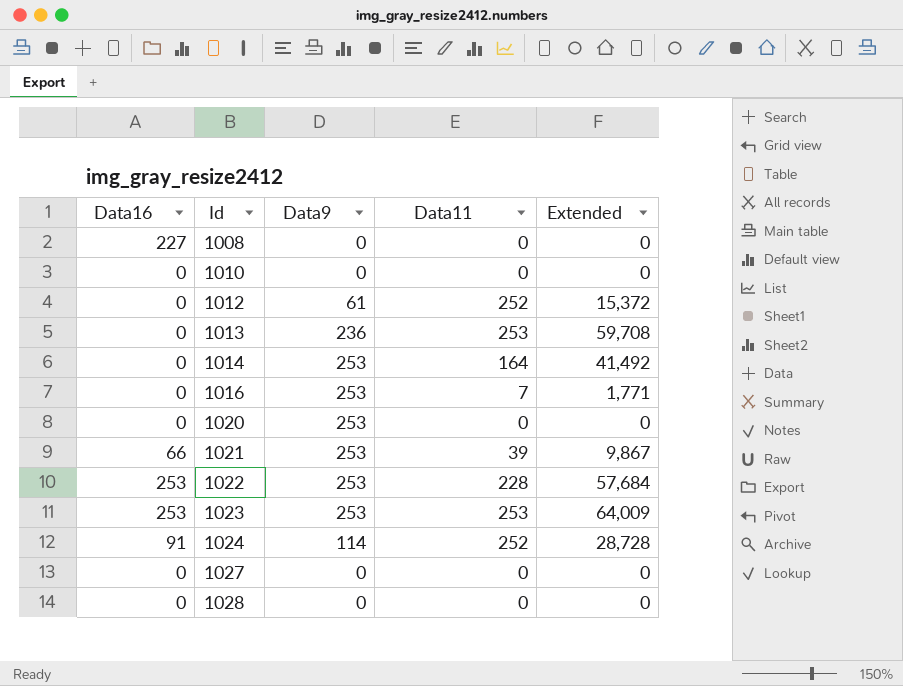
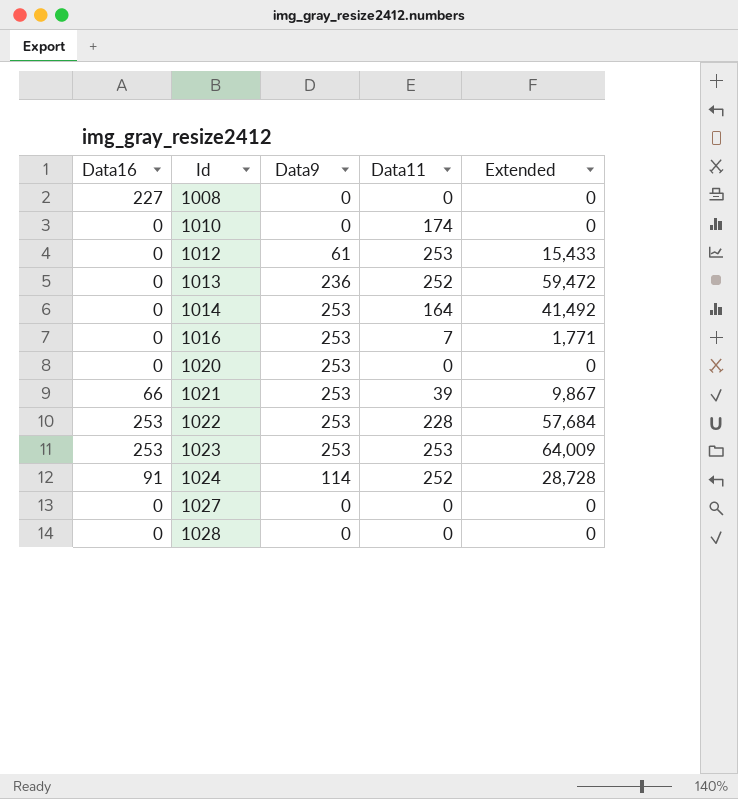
1010 | Data11: 0 -> 174
1012 | Data11: 252 -> 253
1012 | Extended: 15,372 -> 15,433
1013 | Data11: 253 -> 252
1013 | Extended: 59,708 -> 59,472

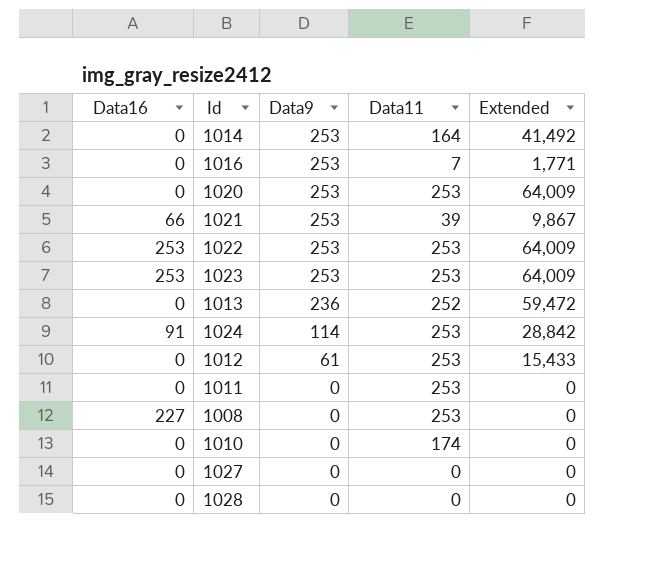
row order: Id ascending -> Data9 descending
1020 | Data11: 0 -> 253
1020 | Extended: 0 -> 64,009
1022 | Data11: 228 -> 253
1022 | Extended: 57,684 -> 64,009
1024 | Data11: 252 -> 253
1024 | Extended: 28,728 -> 28,842
row 1011: none -> 0 | 0 | 253 | 0
1008 | Data11: 0 -> 253

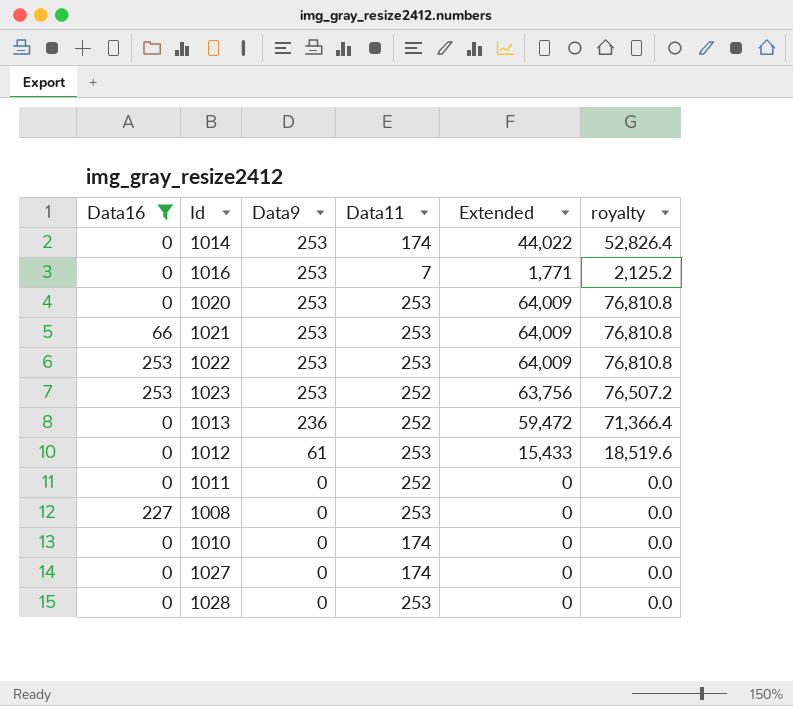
filter: none -> Data16 != 91
column royalty | formula: none -> [Extended] * 1.2
1014 | Data11: 164 -> 174
1014 | Extended: 41,492 -> 44,022
1021 | Data11: 39 -> 253
1021 | Extended: 9,867 -> 64,009
1023 | Data11: 253 -> 252
1023 | Extended: 64,009 -> 63,756
1011 | Data11: 253 -> 252
1027 | Data11: 0 -> 174
1028 | Data11: 0 -> 253

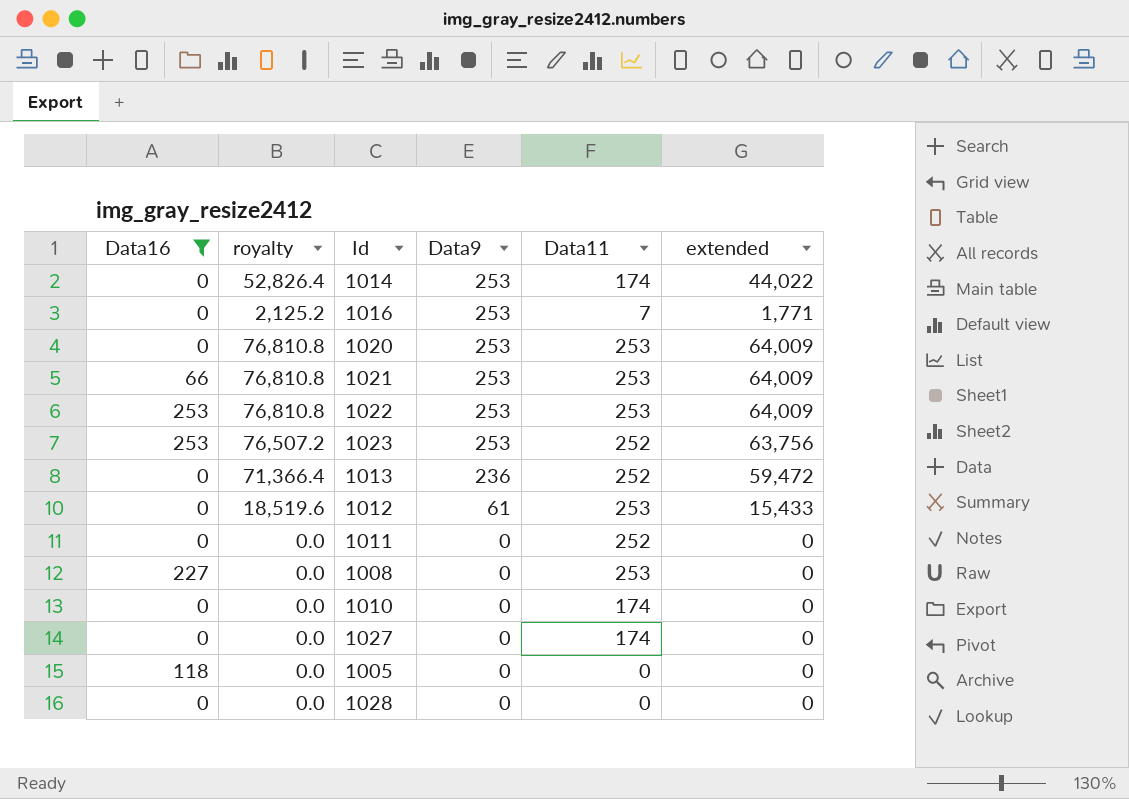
column royalty | position: 6 -> 2
column name: Extended -> extended
row 1005: none -> 118 | 0.0 | 0 | 0 | 0
1028 | Data11: 253 -> 0

